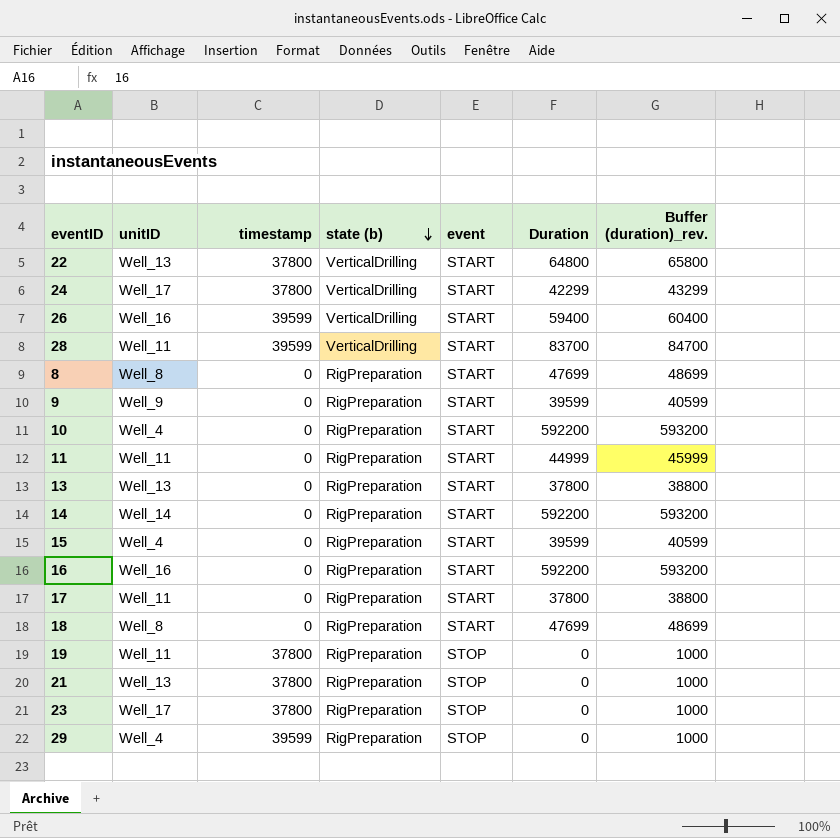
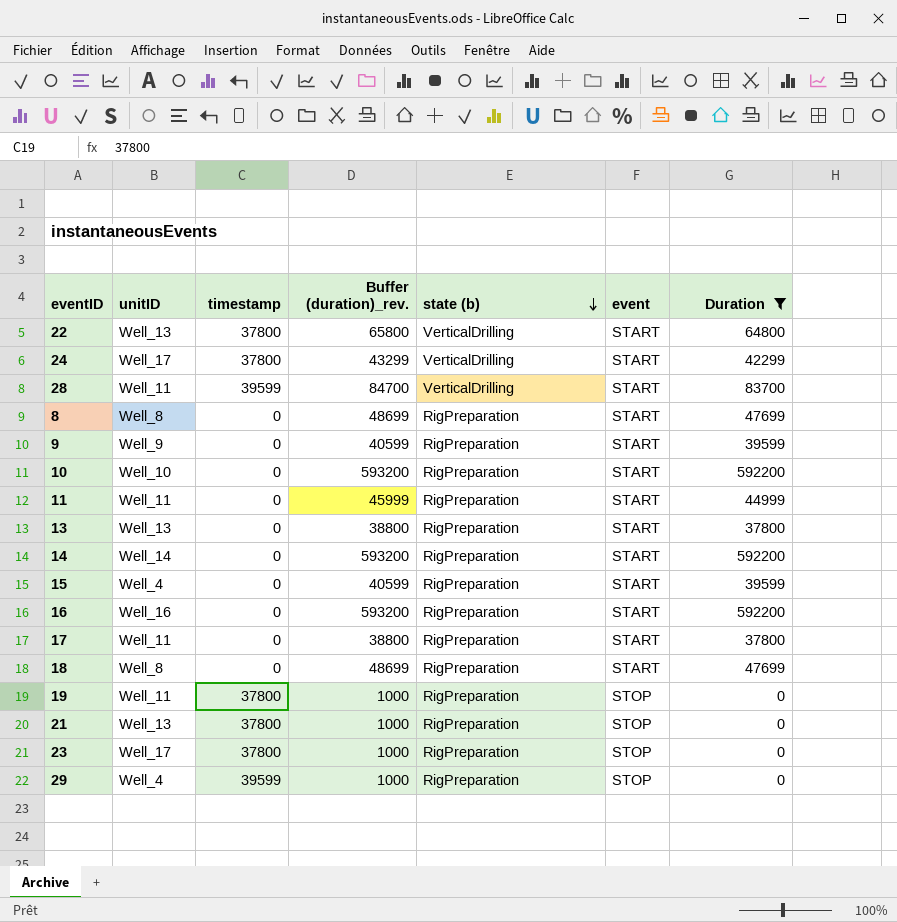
filter: none -> Duration != 59400
column Buffer (duration)_rev. | position: 7 -> 4
10 | unitID: Well_4 -> Well_10

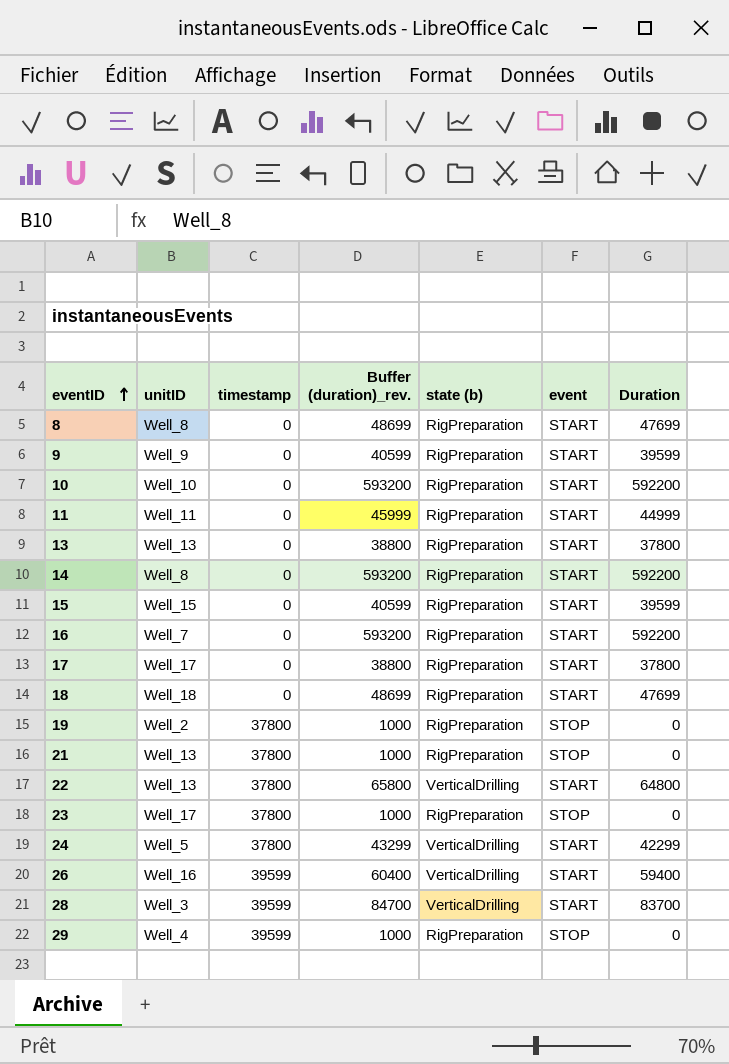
filter: Duration != 59400 -> none
row order: state (b) descending -> eventID ascending
14 | unitID: Well_14 -> Well_8
15 | unitID: Well_4 -> Well_15
16 | unitID: Well_16 -> Well_7
17 | unitID: Well_11 -> Well_17
18 | unitID: Well_8 -> Well_18
19 | unitID: Well_11 -> Well_2
24 | unitID: Well_17 -> Well_5
28 | unitID: Well_11 -> Well_3

